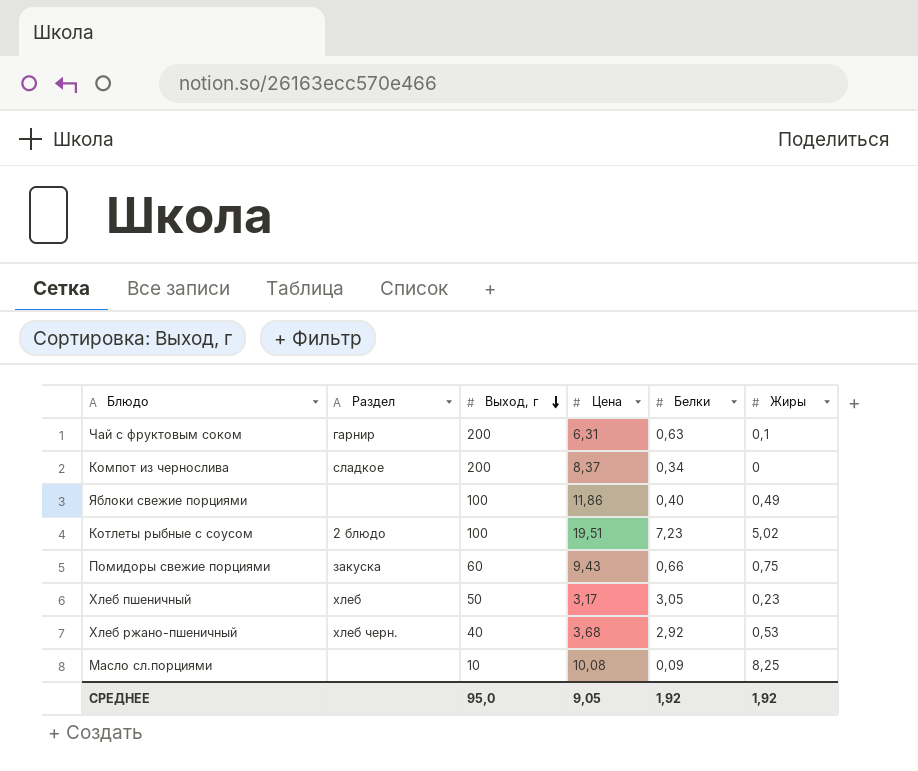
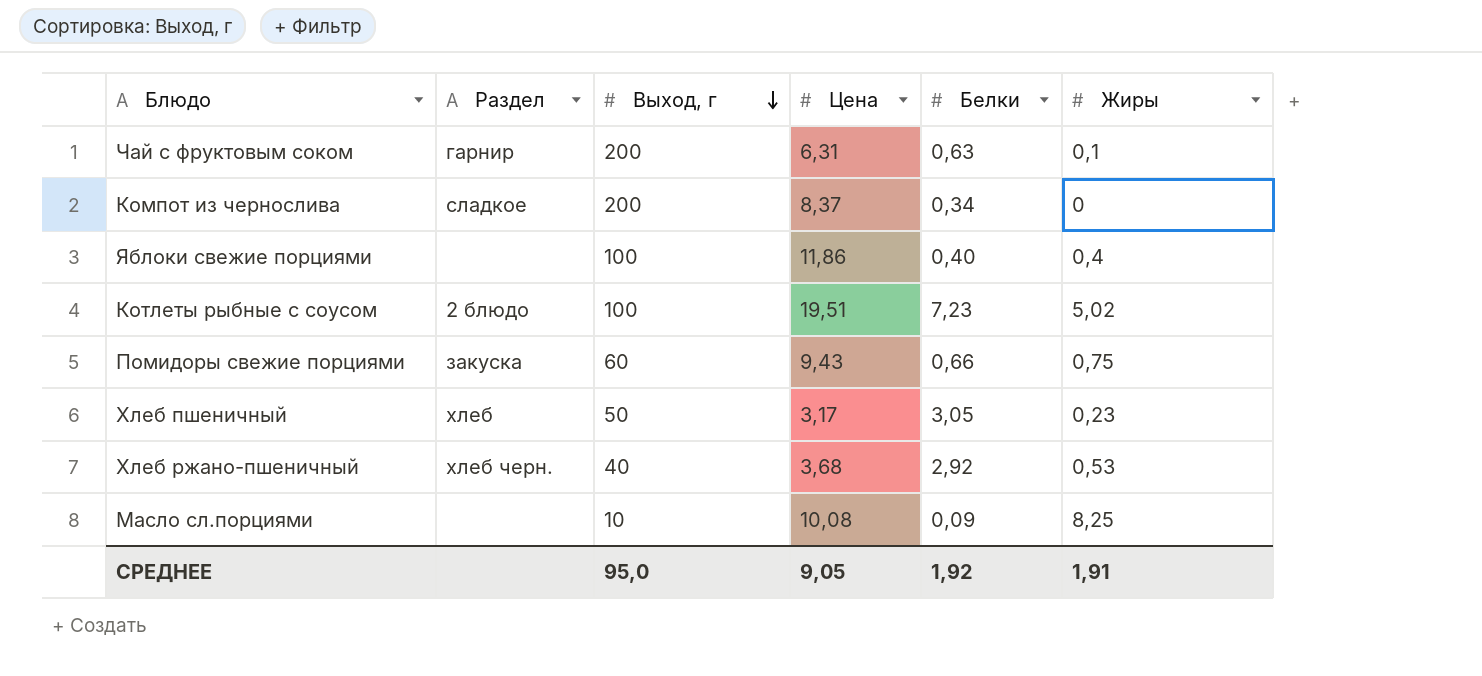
Яблоки свежие порциями | Жиры: 0,49 -> 0,4
СРЕДНЕЕ | Жиры: 1,92 -> 1,91

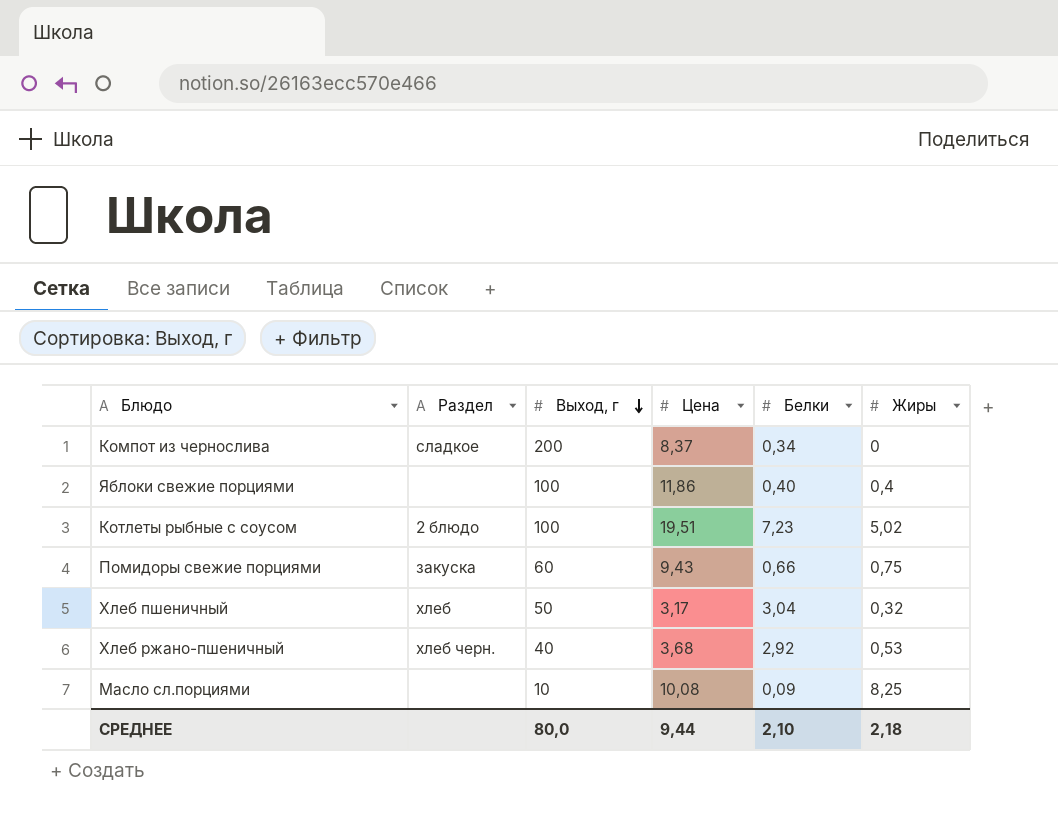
row Чай с фруктовым соком: гарнир | 200 | 6,31 | 0,63 | 0,1 -> none
Хлеб пшеничный | Белки: 3,05 -> 3,04
Хлеб пшеничный | Жиры: 0,23 -> 0,32
СРЕДНЕЕ | Выход, г: 95,0 -> 80,0
СРЕДНЕЕ | Цена: 9,05 -> 9,44
СРЕДНЕЕ | Белки: 1,92 -> 2,10
СРЕДНЕЕ | Жиры: 1,91 -> 2,18

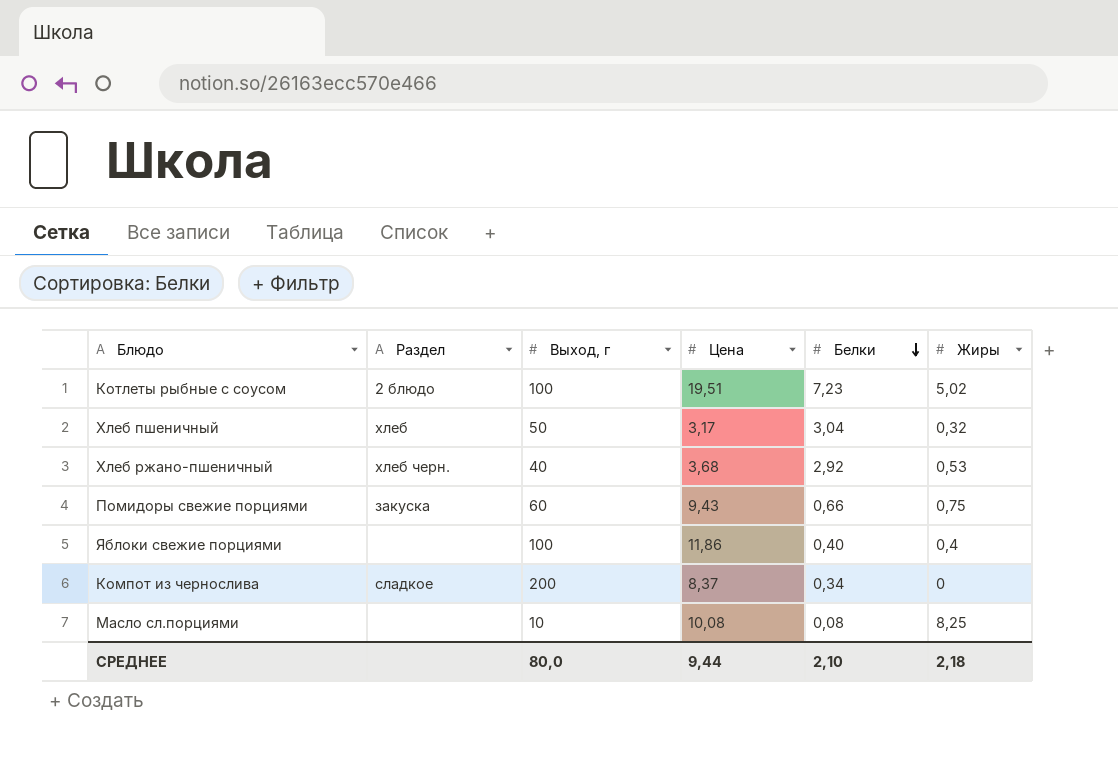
row order: Выход, г descending -> Белки descending
Масло сл.порциями | Белки: 0,09 -> 0,08

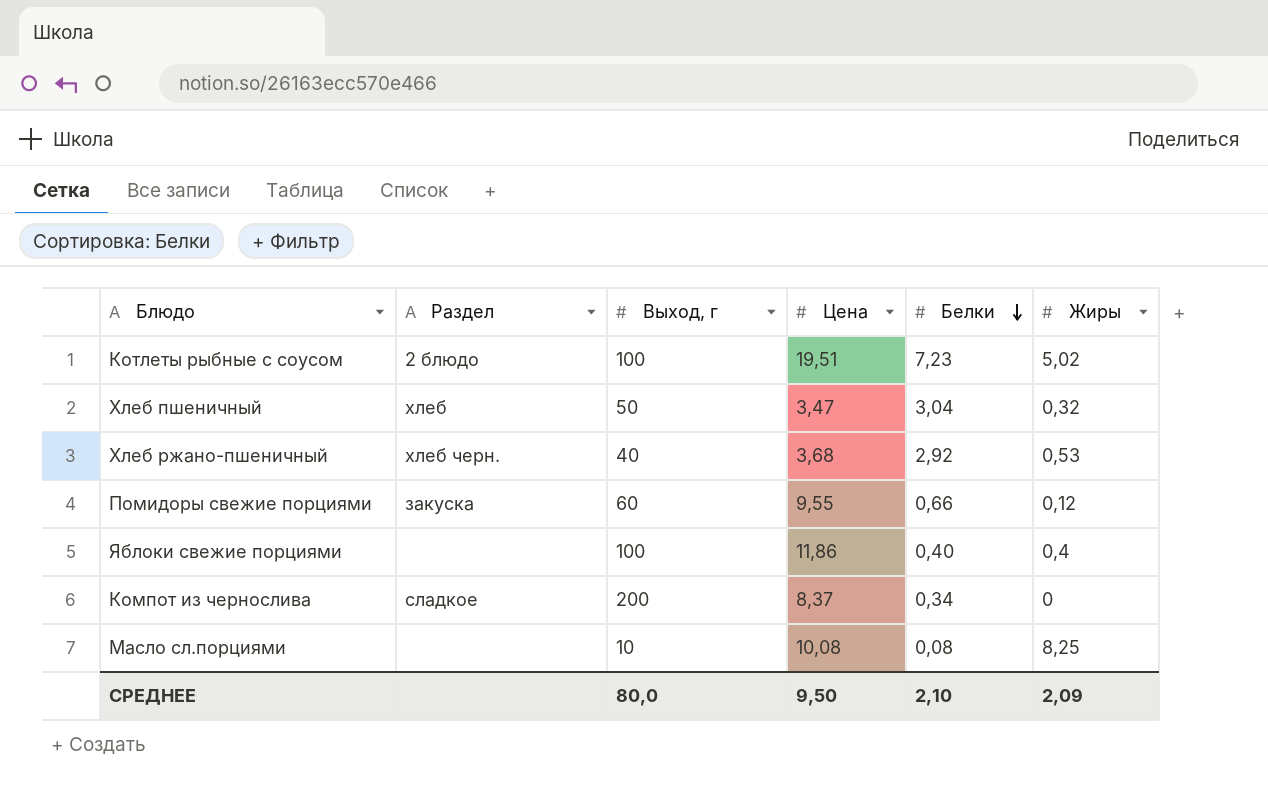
Хлеб пшеничный | Цена: 3,17 -> 3,47
Помидоры свежие порциями | Цена: 9,43 -> 9,55
Помидоры свежие порциями | Жиры: 0,75 -> 0,12
СРЕДНЕЕ | Цена: 9,44 -> 9,50
СРЕДНЕЕ | Жиры: 2,18 -> 2,09

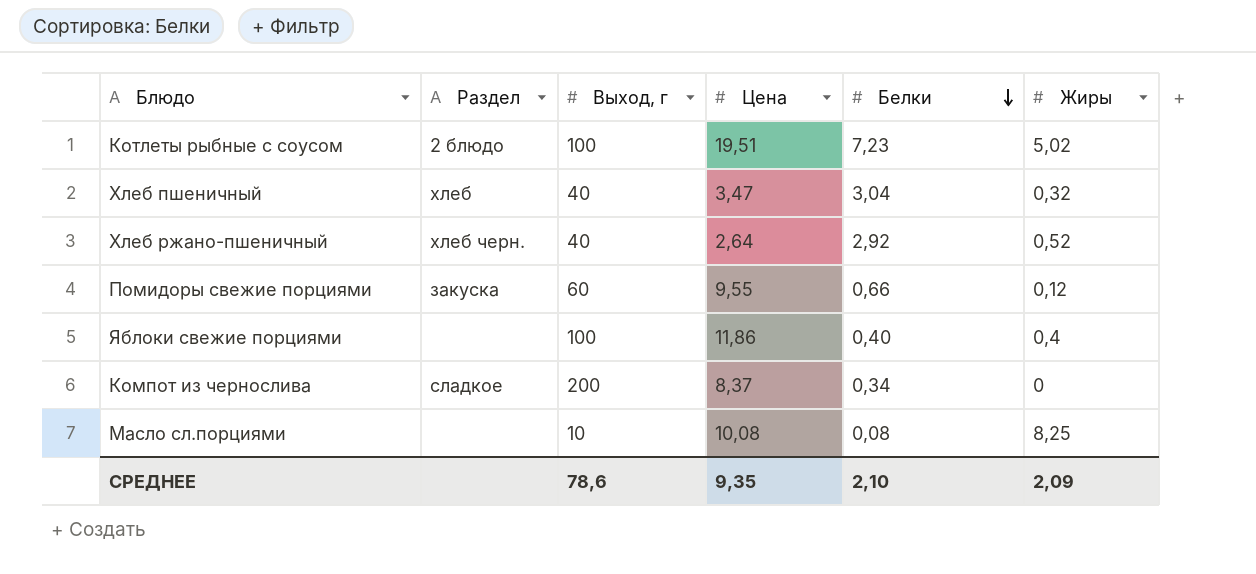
Хлеб пшеничный | Выход, г: 50 -> 40
Хлеб ржано-пшеничный | Цена: 3,68 -> 2,64
Хлеб ржано-пшеничный | Жиры: 0,53 -> 0,52
СРЕДНЕЕ | Выход, г: 80,0 -> 78,6
СРЕДНЕЕ | Цена: 9,50 -> 9,35

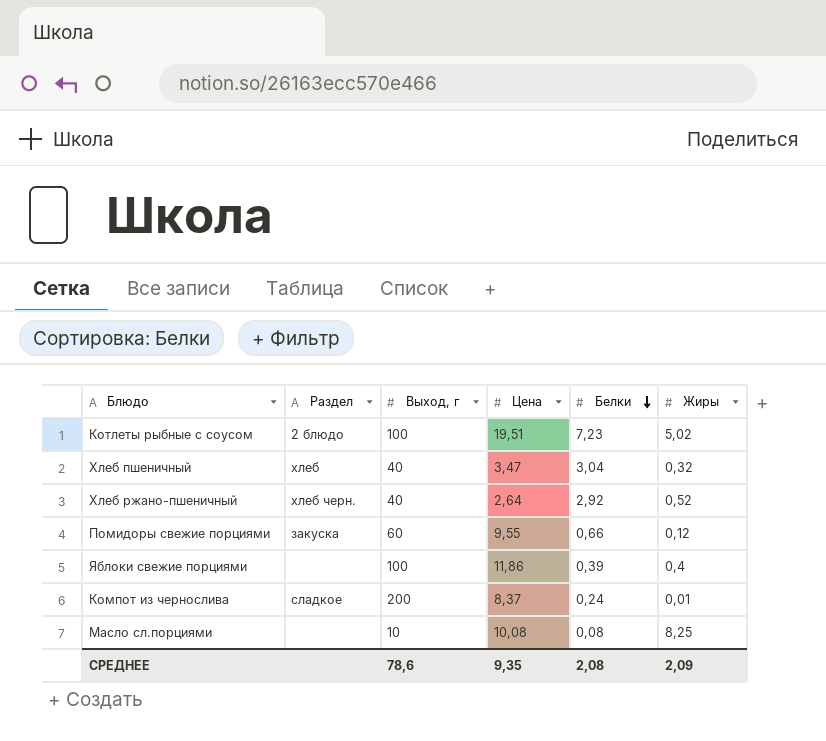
Яблоки свежие порциями | Белки: 0,40 -> 0,39
Компот из чернослива | Белки: 0,34 -> 0,24
Компот из чернослива | Жиры: 0 -> 0,01
СРЕДНЕЕ | Белки: 2,10 -> 2,08

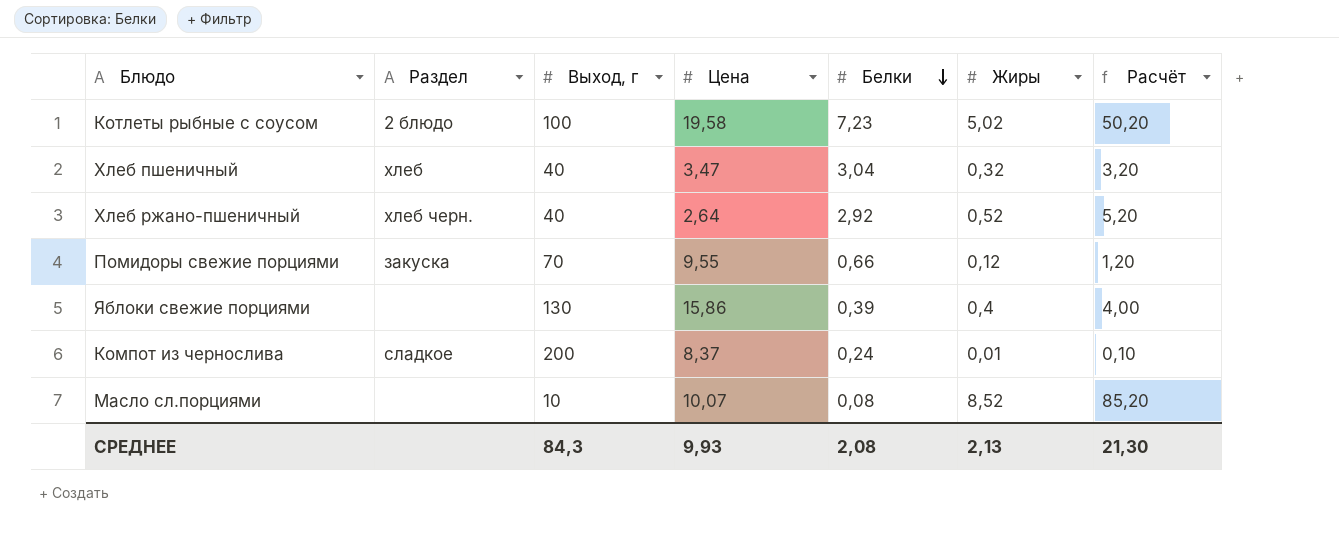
column Расчёт | formula: none -> [Жиры] * 10
Котлеты рыбные с соусом | Цена: 19,51 -> 19,58
Помидоры свежие порциями | Выход, г: 60 -> 70
Яблоки свежие порциями | Выход, г: 100 -> 130
Яблоки свежие порциями | Цена: 11,86 -> 15,86
Масло сл.порциями | Цена: 10,08 -> 10,07
Масло сл.порциями | Жиры: 8,25 -> 8,52
СРЕДНЕЕ | Выход, г: 78,6 -> 84,3
СРЕДНЕЕ | Цена: 9,35 -> 9,93
СРЕДНЕЕ | Жиры: 2,09 -> 2,13

